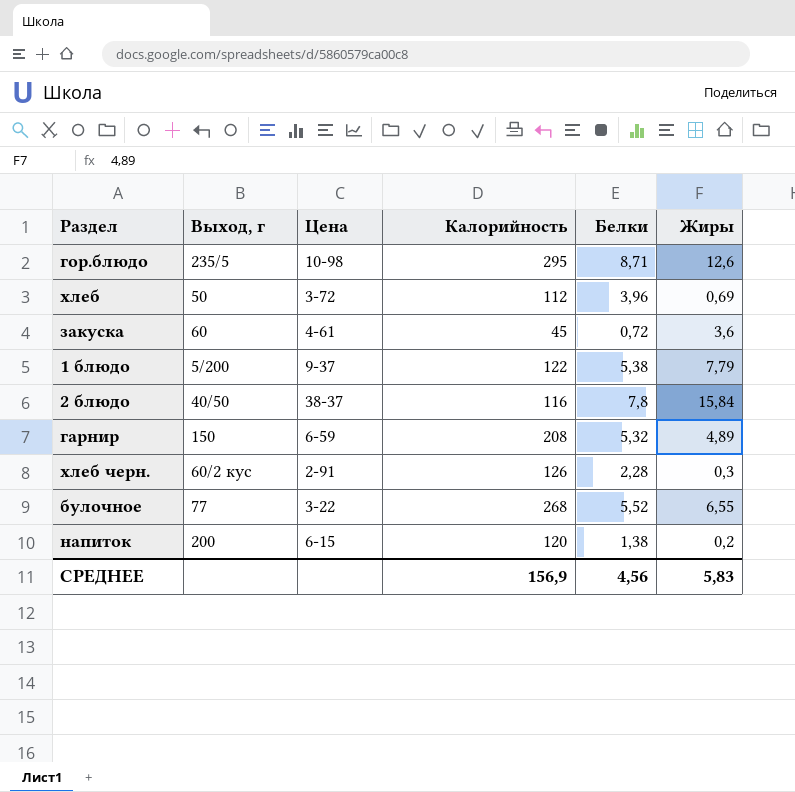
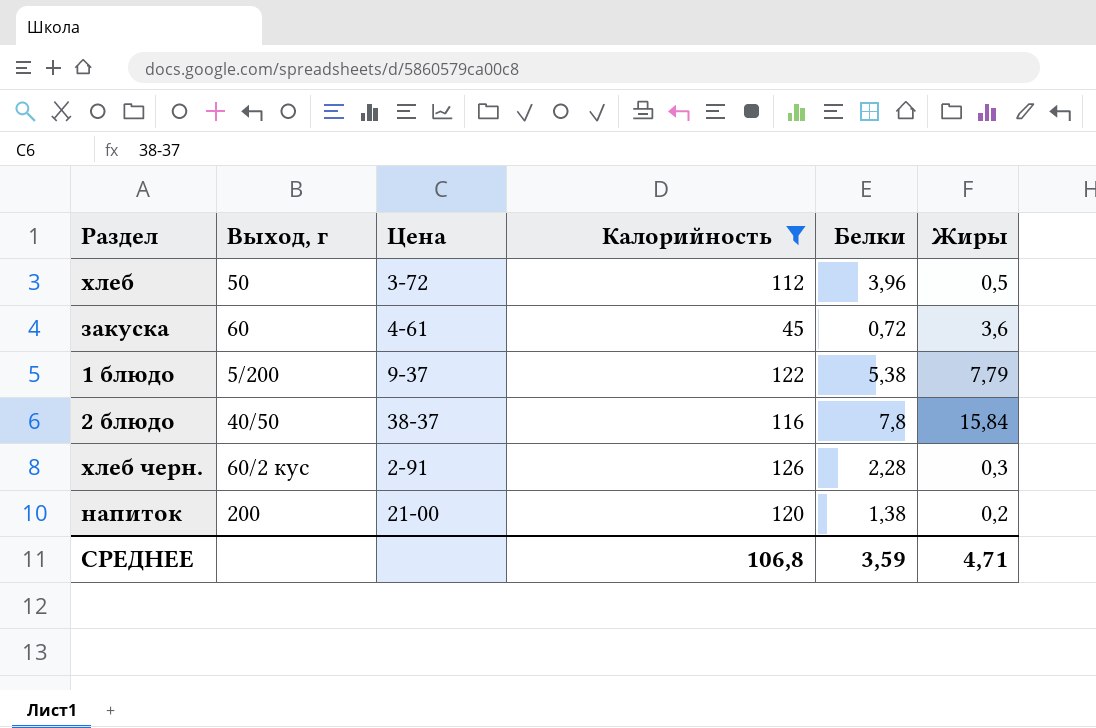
filter: none -> Калорийность <= 126
хлеб | Жиры: 0,69 -> 0,5
напиток | Цена: 6-15 -> 21-00
СРЕДНЕЕ | Калорийность: 156,9 -> 106,8
СРЕДНЕЕ | Белки: 4,56 -> 3,59
СРЕДНЕЕ | Жиры: 5,83 -> 4,71

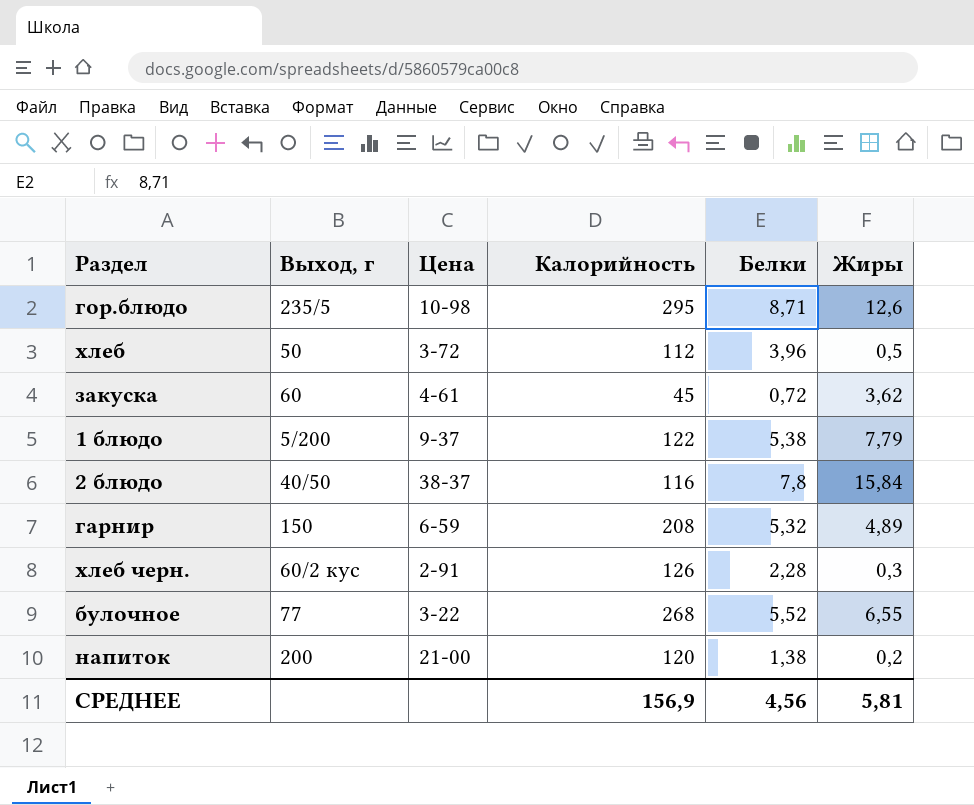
filter: Калорийность <= 126 -> none
закуска | Жиры: 3,6 -> 3,62
СРЕДНЕЕ | Калорийность: 106,8 -> 156,9
СРЕДНЕЕ | Белки: 3,59 -> 4,56
СРЕДНЕЕ | Жиры: 4,71 -> 5,81

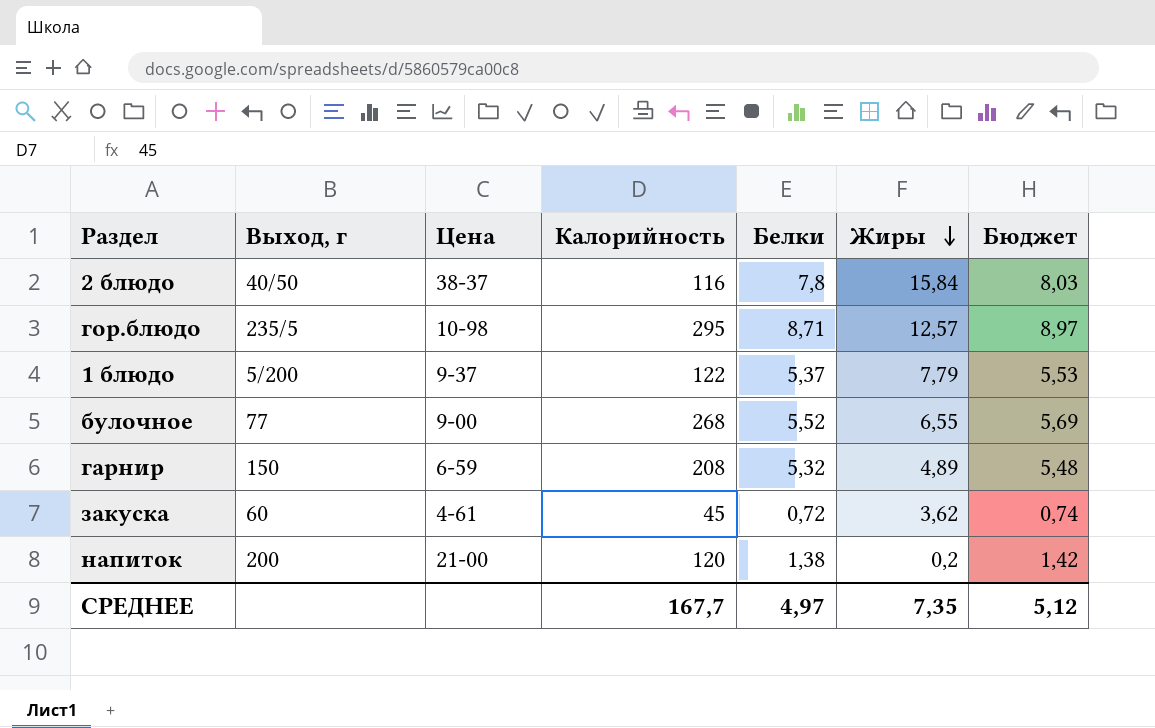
row order: none -> Жиры descending
column Бюджет | formula: none -> [Белки] * 1,03
row хлеб: 50 | 3-72 | 112 | 3,96 | 0,5 -> none
row хлеб черн.: 60/2 кус | 2-91 | 126 | 2,28 | 0,3 -> none
гор.блюдо | Жиры: 12,6 -> 12,57
1 блюдо | Белки: 5,38 -> 5,37
булочное | Цена: 3-22 -> 9-00
СРЕДНЕЕ | Калорийность: 156,9 -> 167,7
СРЕДНЕЕ | Белки: 4,56 -> 4,97
СРЕДНЕЕ | Жиры: 5,81 -> 7,35

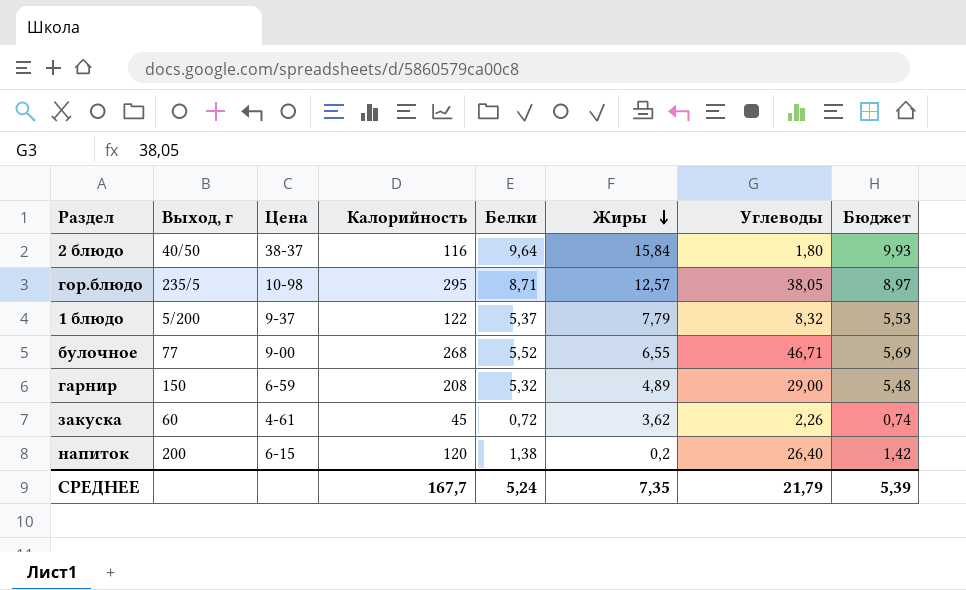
column Углеводы | position: none -> 7
2 блюдо | Белки: 7,8 -> 9,64
2 блюдо | Бюджет: 8,03 -> 9,93
напиток | Цена: 21-00 -> 6-15
СРЕДНЕЕ | Белки: 4,97 -> 5,24
СРЕДНЕЕ | Бюджет: 5,12 -> 5,39

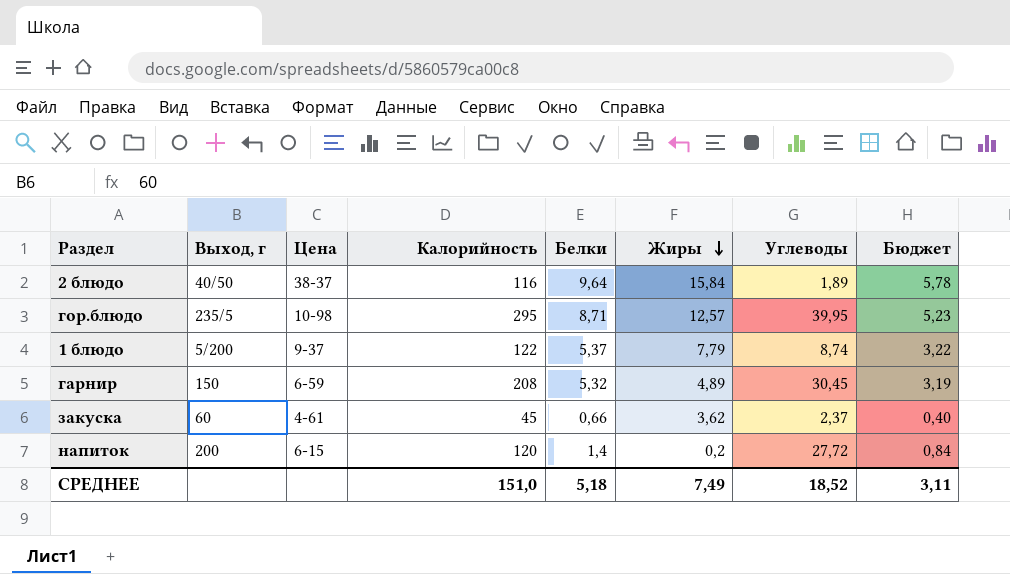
column Бюджет | formula: [Белки] * 1,03 -> [Белки] * 0,6
row булочное: 77 | 9-00 | 268 | 5,52 | 6,55 | 46,71 | 5,69 -> none
2 блюдо | Углеводы: 1,80 -> 1,89
гор.блюдо | Углеводы: 38,05 -> 39,95
1 блюдо | Углеводы: 8,32 -> 8,74
гарнир | Углеводы: 29,00 -> 30,45
закуска | Белки: 0,72 -> 0,66
закуска | Углеводы: 2,26 -> 2,37
напиток | Белки: 1,38 -> 1,4
напиток | Углеводы: 26,40 -> 27,72
СРЕДНЕЕ | Калорийность: 167,7 -> 151,0
СРЕДНЕЕ | Белки: 5,24 -> 5,18
СРЕДНЕЕ | Жиры: 7,35 -> 7,49
СРЕДНЕЕ | Углеводы: 21,79 -> 18,52
СРЕДНЕЕ | Бюджет: 5,39 -> 3,11

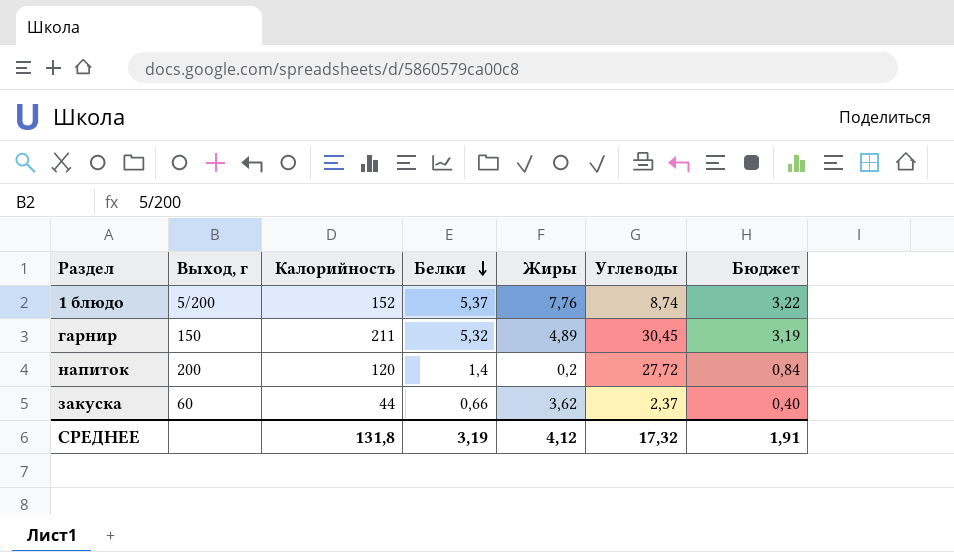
row order: Жиры descending -> Белки descending
column Цена | position: 3 -> none
row 2 блюдо: 40/50 | 38-37 | 116 | 9,64 | 15,84 | 1,89 | 5,78 -> none
row гор.блюдо: 235/5 | 10-98 | 295 | 8,71 | 12,57 | 39,95 | 5,23 -> none
1 блюдо | Калорийность: 122 -> 152
1 блюдо | Жиры: 7,79 -> 7,76
гарнир | Калорийность: 208 -> 211
закуска | Калорийность: 45 -> 44
СРЕДНЕЕ | Калорийность: 151,0 -> 131,8
СРЕДНЕЕ | Белки: 5,18 -> 3,19
СРЕДНЕЕ | Жиры: 7,49 -> 4,12
СРЕДНЕЕ | Углеводы: 18,52 -> 17,32
СРЕДНЕЕ | Бюджет: 3,11 -> 1,91

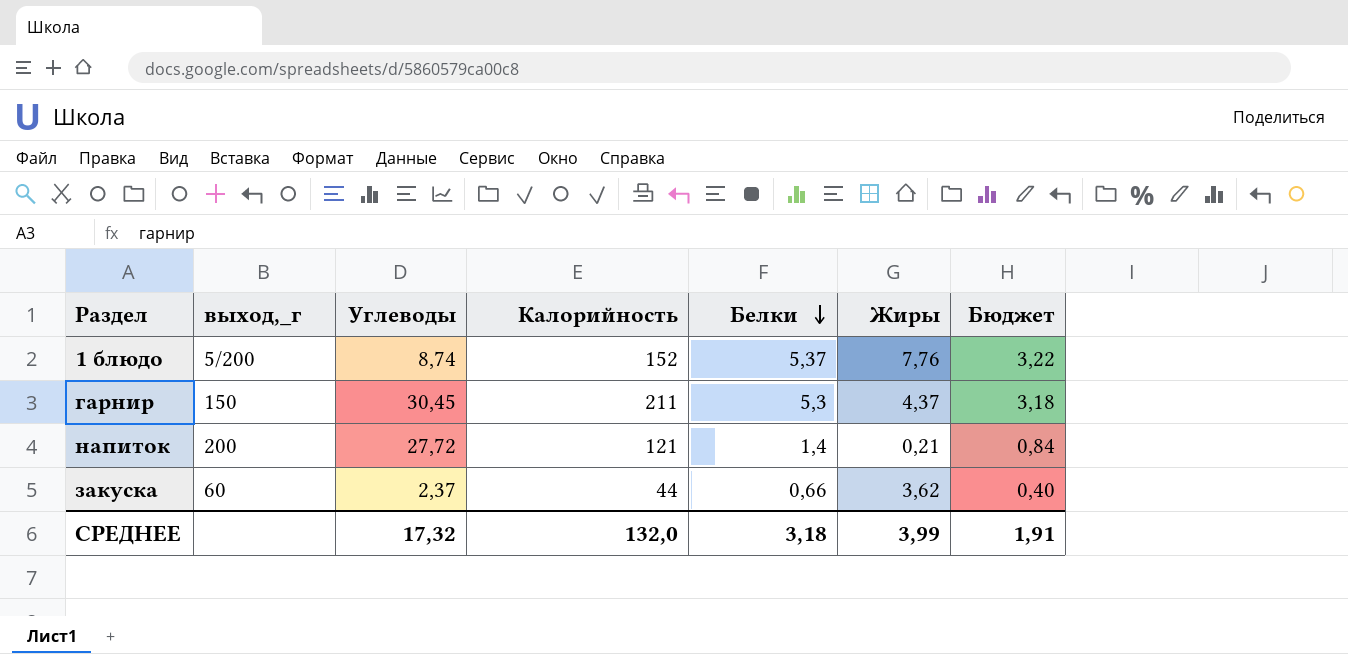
column name: Выход, г -> выход,_г
column Углеводы | position: 6 -> 3
гарнир | Белки: 5,32 -> 5,3
гарнир | Жиры: 4,89 -> 4,37
гарнир | Бюджет: 3,19 -> 3,18
напиток | Калорийность: 120 -> 121
напиток | Жиры: 0,2 -> 0,21
СРЕДНЕЕ | Калорийность: 131,8 -> 132,0
СРЕДНЕЕ | Белки: 3,19 -> 3,18
СРЕДНЕЕ | Жиры: 4,12 -> 3,99

